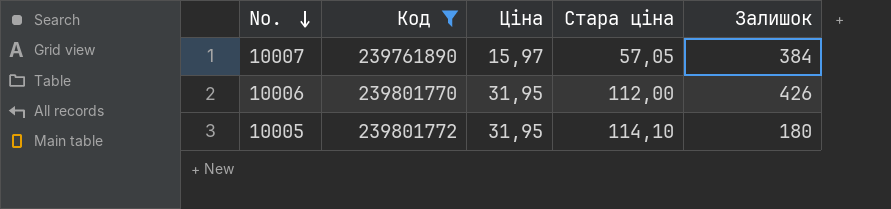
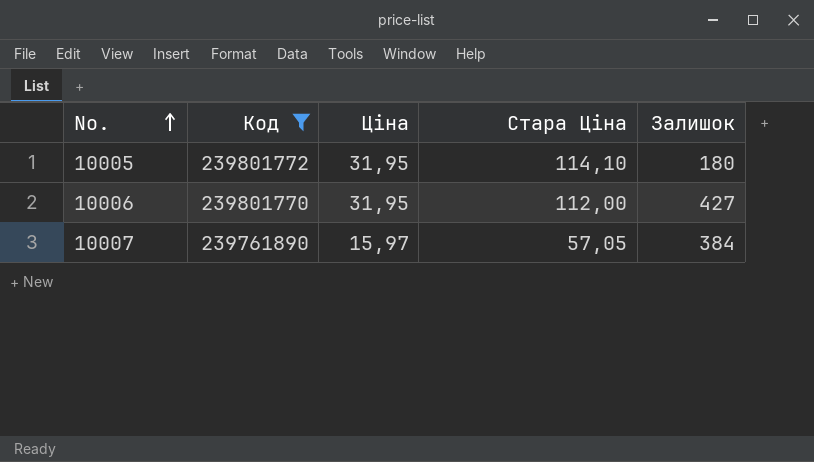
row order: No. descending -> No. ascending
column name: Стара ціна -> Стара Ціна
10006 | Залишок: 426 -> 427

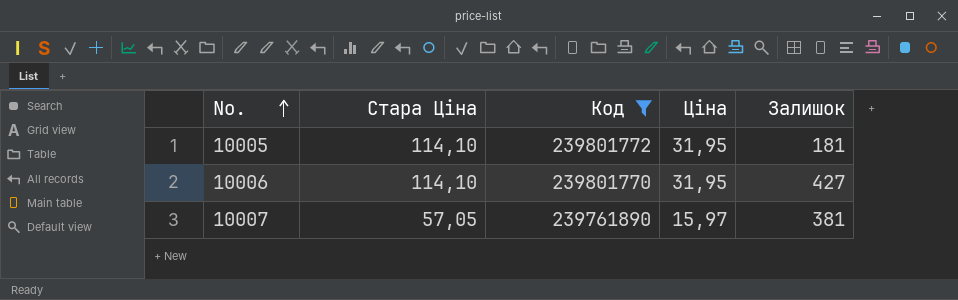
column Стара Ціна | position: 4 -> 2
10005 | Залишок: 180 -> 181
10006 | Стара Ціна: 112,00 -> 114,10
10007 | Залишок: 384 -> 381

